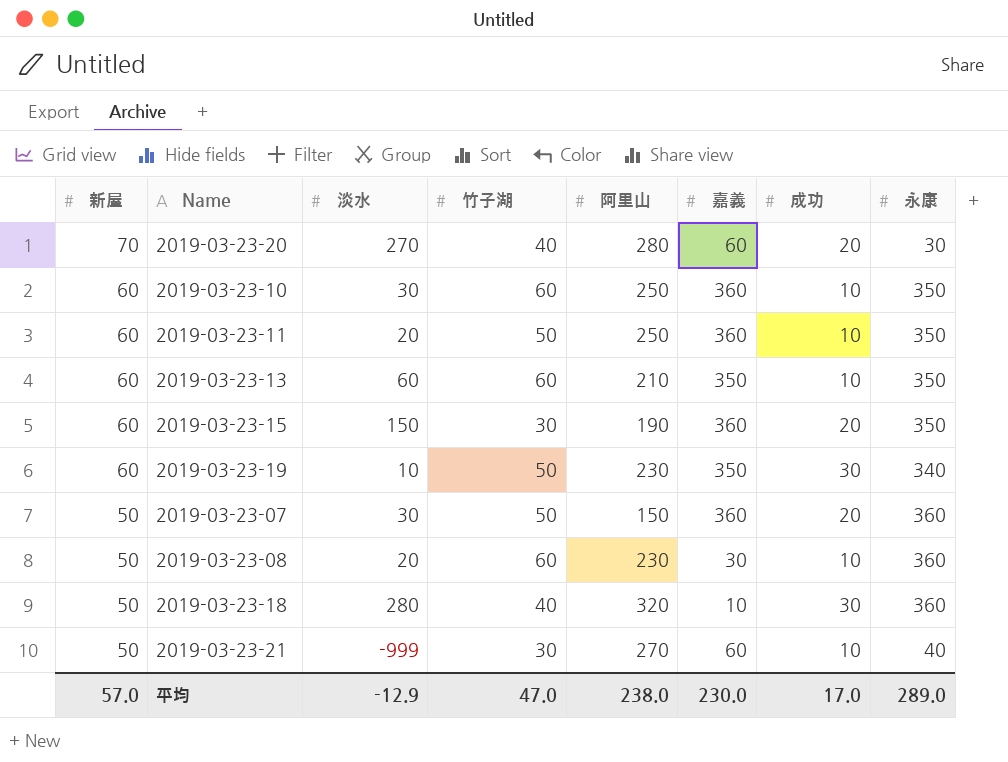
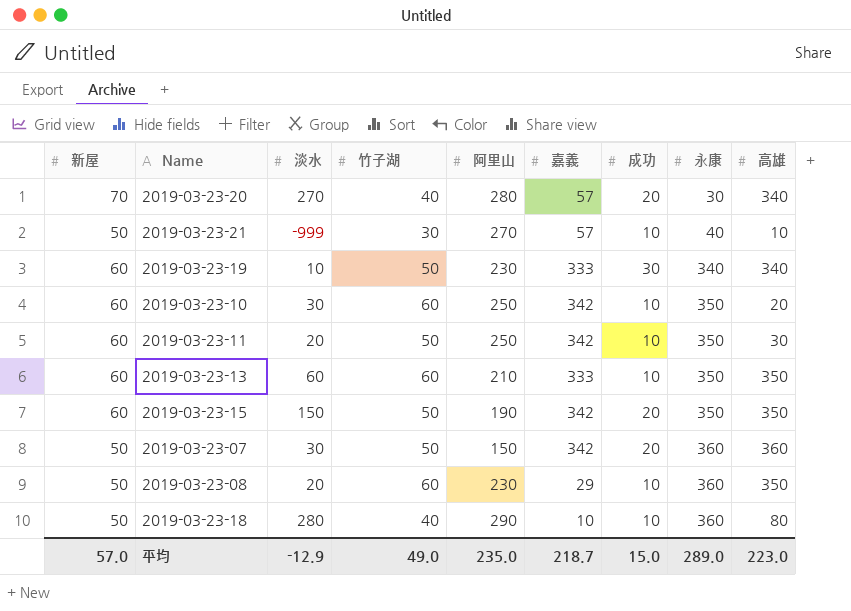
row order: 新屋 descending -> 永康 ascending
column 高雄 | position: none -> 9
2019-03-23-20 | 嘉義: 60 -> 57
2019-03-23-21 | 嘉義: 60 -> 57
2019-03-23-19 | 嘉義: 350 -> 333
2019-03-23-10 | 嘉義: 360 -> 342
2019-03-23-11 | 嘉義: 360 -> 342
2019-03-23-13 | 嘉義: 350 -> 333
2019-03-23-15 | 竹子湖: 30 -> 50
2019-03-23-15 | 嘉義: 360 -> 342
2019-03-23-07 | 嘉義: 360 -> 342
2019-03-23-08 | 嘉義: 30 -> 29
2019-03-23-18 | 阿里山: 320 -> 290
2019-03-23-18 | 成功: 30 -> 10
平均 | 竹子湖: 47.0 -> 49.0
平均 | 阿里山: 238.0 -> 235.0
平均 | 嘉義: 230.0 -> 218.7
平均 | 成功: 17.0 -> 15.0

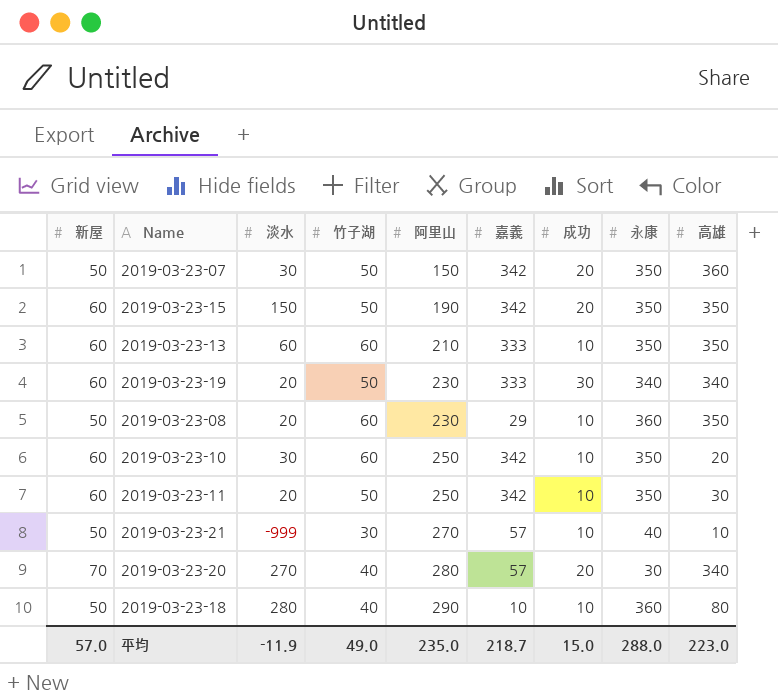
row order: 永康 ascending -> 阿里山 ascending
2019-03-23-07 | 永康: 360 -> 350
2019-03-23-19 | 淡水: 10 -> 20
平均 | 淡水: -12.9 -> -11.9
平均 | 永康: 289.0 -> 288.0

